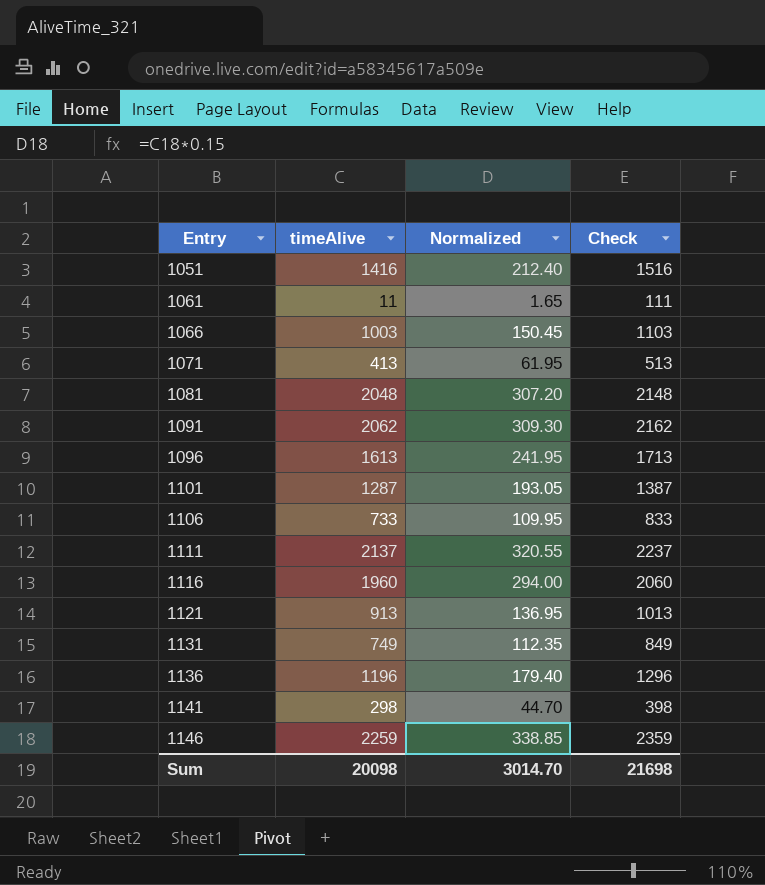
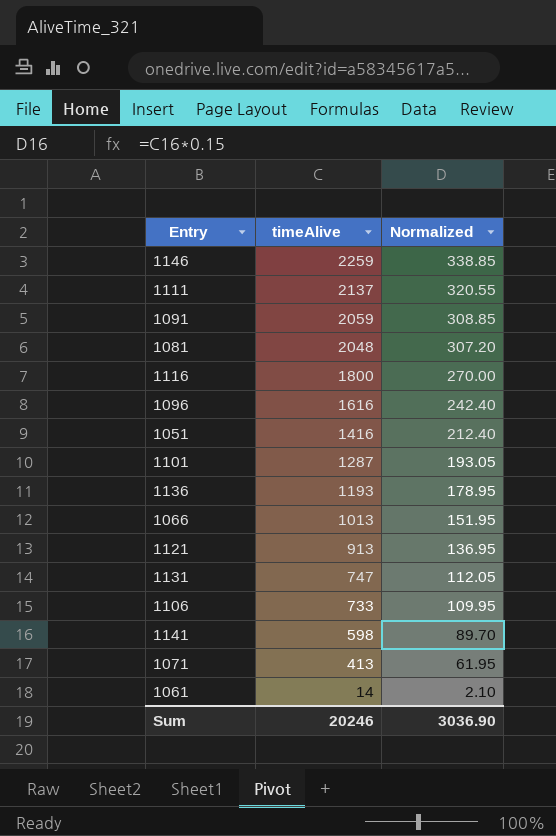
row order: Entry ascending -> timeAlive descending
column Check | formula: [timeAlive] + 100 -> none
1091 | timeAlive: 2062 -> 2059
1091 | Normalized: 309.30 -> 308.85
1116 | timeAlive: 1960 -> 1800
1116 | Normalized: 294.00 -> 270.00
1096 | timeAlive: 1613 -> 1616
1096 | Normalized: 241.95 -> 242.40
1136 | timeAlive: 1196 -> 1193
1136 | Normalized: 179.40 -> 178.95
1066 | timeAlive: 1003 -> 1013
1066 | Normalized: 150.45 -> 151.95
1131 | timeAlive: 749 -> 747
1131 | Normalized: 112.35 -> 112.05
1141 | timeAlive: 298 -> 598
1141 | Normalized: 44.70 -> 89.70
1061 | timeAlive: 11 -> 14
1061 | Normalized: 1.65 -> 2.10
Sum | timeAlive: 20098 -> 20246
Sum | Normalized: 3014.70 -> 3036.90

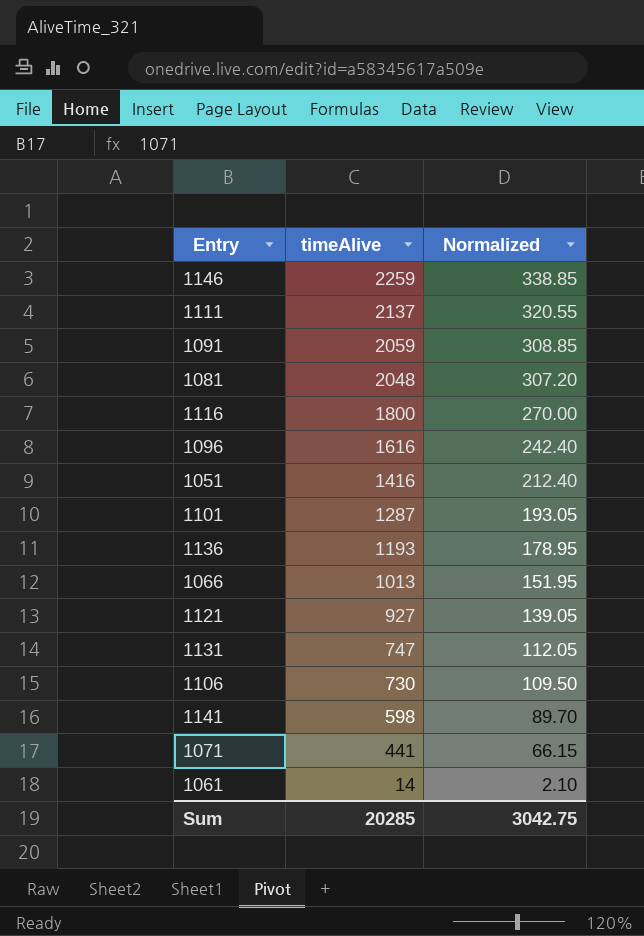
1121 | timeAlive: 913 -> 927
1121 | Normalized: 136.95 -> 139.05
1106 | timeAlive: 733 -> 730
1106 | Normalized: 109.95 -> 109.50
1071 | timeAlive: 413 -> 441
1071 | Normalized: 61.95 -> 66.15
Sum | timeAlive: 20246 -> 20285
Sum | Normalized: 3036.90 -> 3042.75

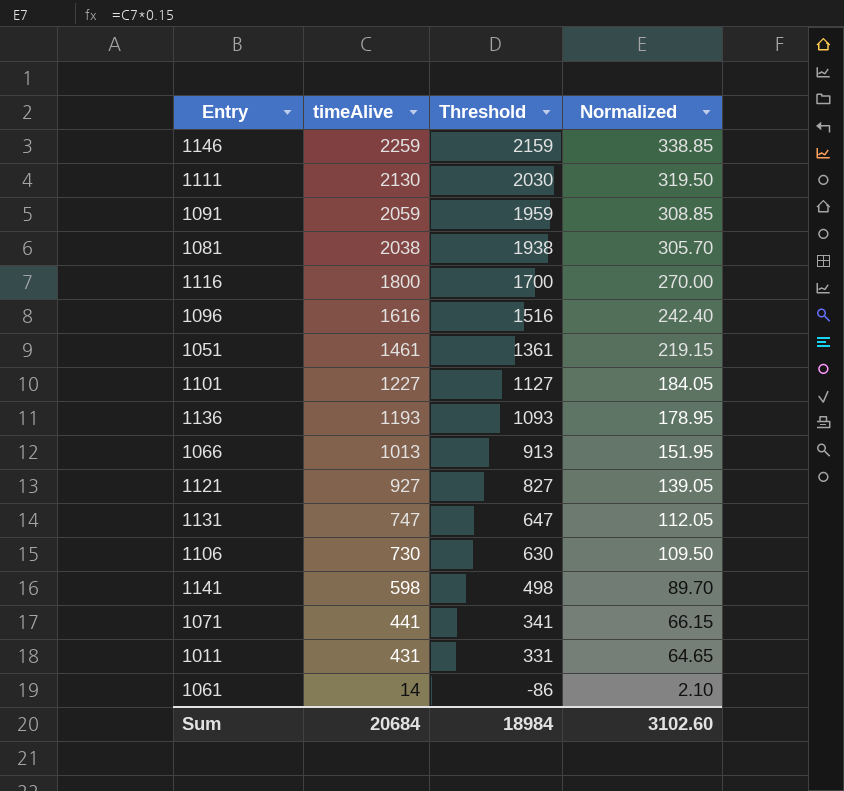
column Threshold | formula: none -> [timeAlive] - 100
1111 | timeAlive: 2137 -> 2130
1111 | Normalized: 320.55 -> 319.50
1081 | timeAlive: 2048 -> 2038
1081 | Normalized: 307.20 -> 305.70
1051 | timeAlive: 1416 -> 1461
1051 | Normalized: 212.40 -> 219.15
1101 | timeAlive: 1287 -> 1227
1101 | Normalized: 193.05 -> 184.05
row 1011: none -> 431 | 331 | 64.65
Sum | timeAlive: 20285 -> 20684
Sum | Normalized: 3042.75 -> 3102.60

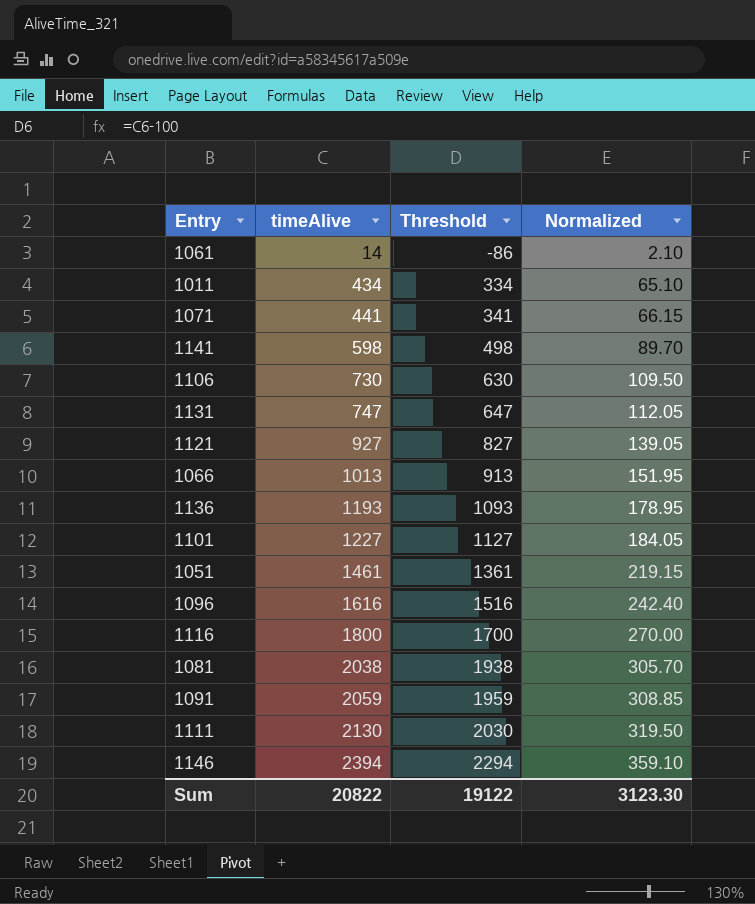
row order: timeAlive descending -> timeAlive ascending
1011 | timeAlive: 431 -> 434
1011 | Threshold: 331 -> 334
1011 | Normalized: 64.65 -> 65.10
1146 | timeAlive: 2259 -> 2394
1146 | Threshold: 2159 -> 2294
1146 | Normalized: 338.85 -> 359.10
Sum | timeAlive: 20684 -> 20822
Sum | Threshold: 18984 -> 19122
Sum | Normalized: 3102.60 -> 3123.30

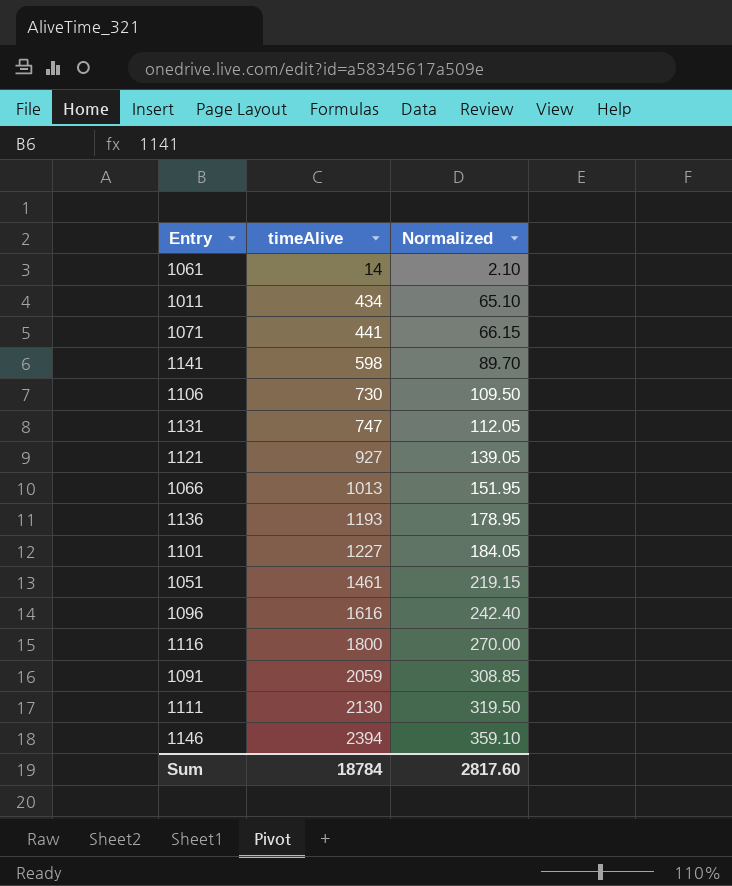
column Threshold | formula: [timeAlive] - 100 -> none
row 1081: 2038 | 1938 | 305.70 -> none
Sum | timeAlive: 20822 -> 18784
Sum | Normalized: 3123.30 -> 2817.60

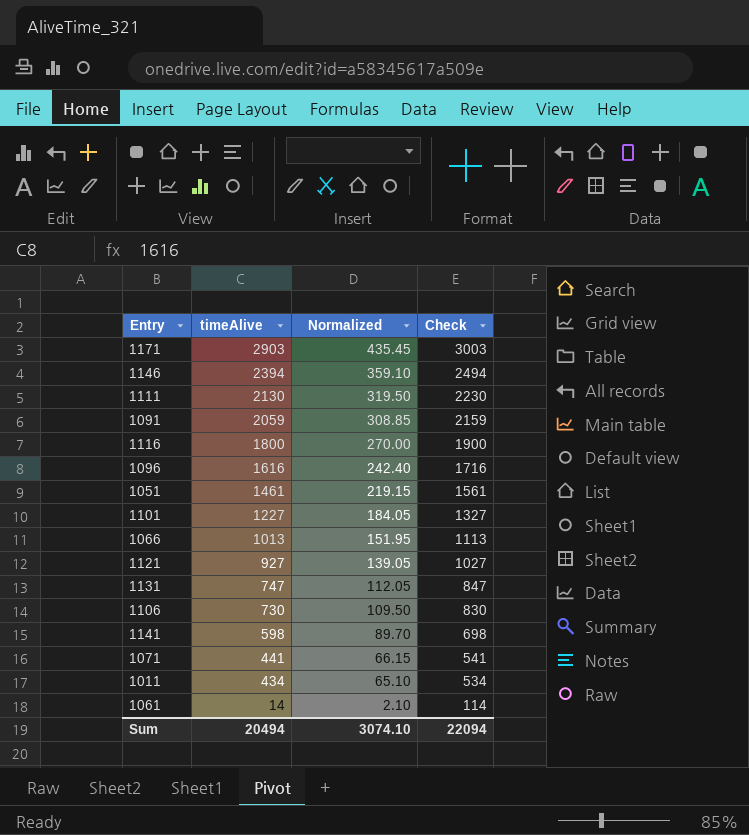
row order: timeAlive ascending -> timeAlive descending
column Check | formula: none -> [timeAlive] + 100
row 1136: 1193 | 178.95 -> none
row 1171: none -> 2903 | 435.45 | 3003
Sum | timeAlive: 18784 -> 20494
Sum | Normalized: 2817.60 -> 3074.10

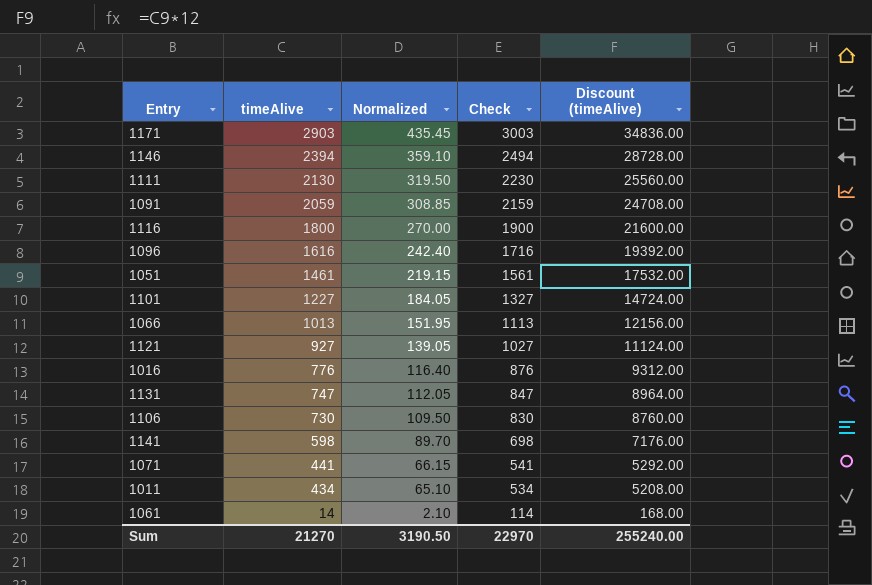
column Discount (timeAlive) | formula: none -> [timeAlive] * 12
row 1016: none -> 776 | 116.40 | 876 | 9312.00
Sum | timeAlive: 20494 -> 21270
Sum | Normalized: 3074.10 -> 3190.50
Sum | Check: 22094 -> 22970

